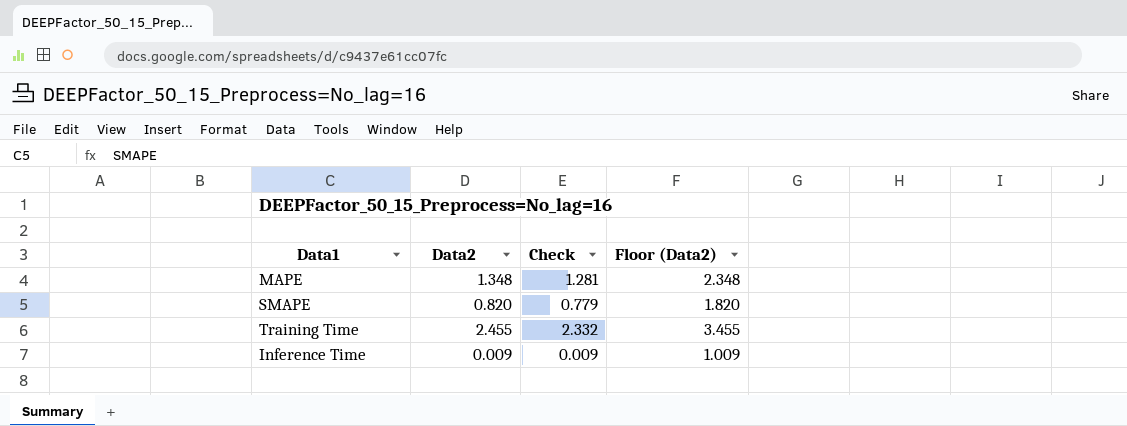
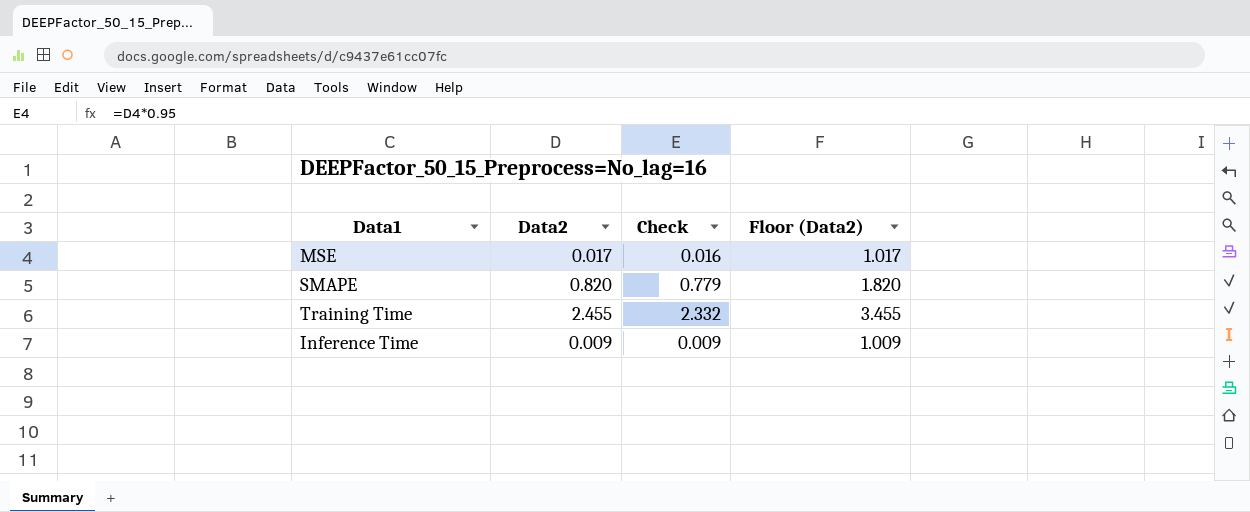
row MAPE: 1.348 | 1.281 | 2.348 -> none
row MSE: none -> 0.017 | 0.016 | 1.017

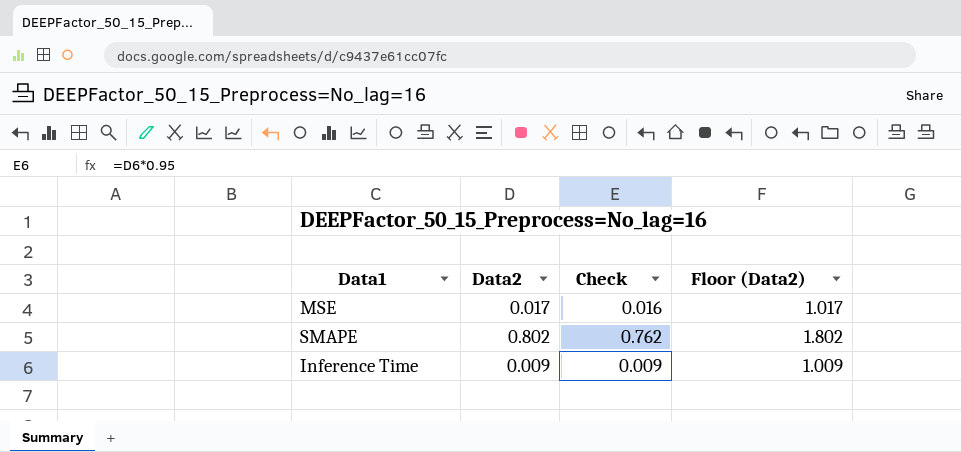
row Training Time: 2.455 | 2.332 | 3.455 -> none
SMAPE | Data2: 0.820 -> 0.802
SMAPE | Check: 0.779 -> 0.762
SMAPE | Floor (Data2): 1.820 -> 1.802

